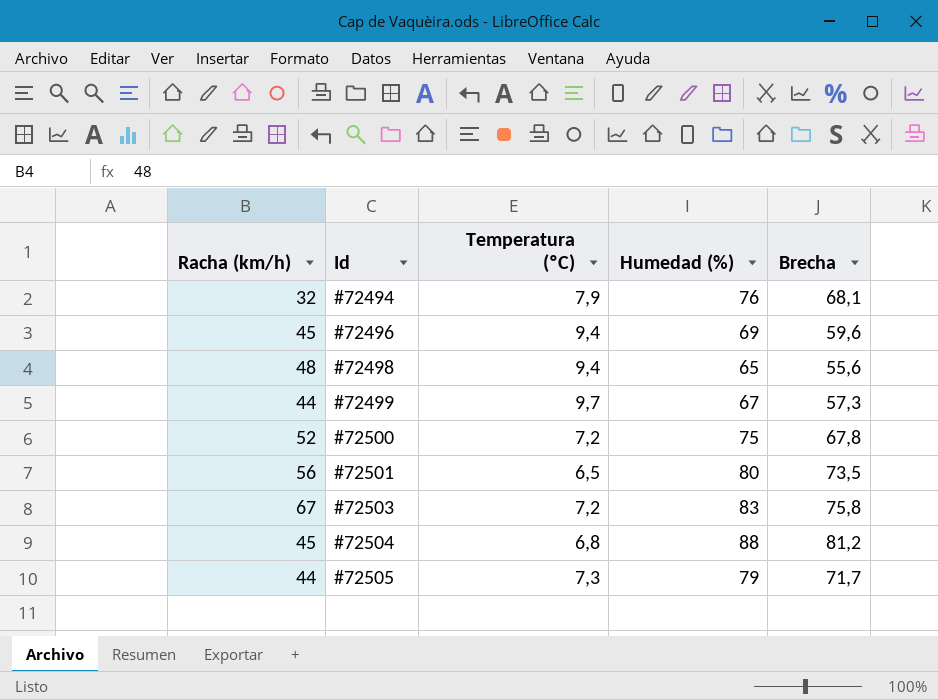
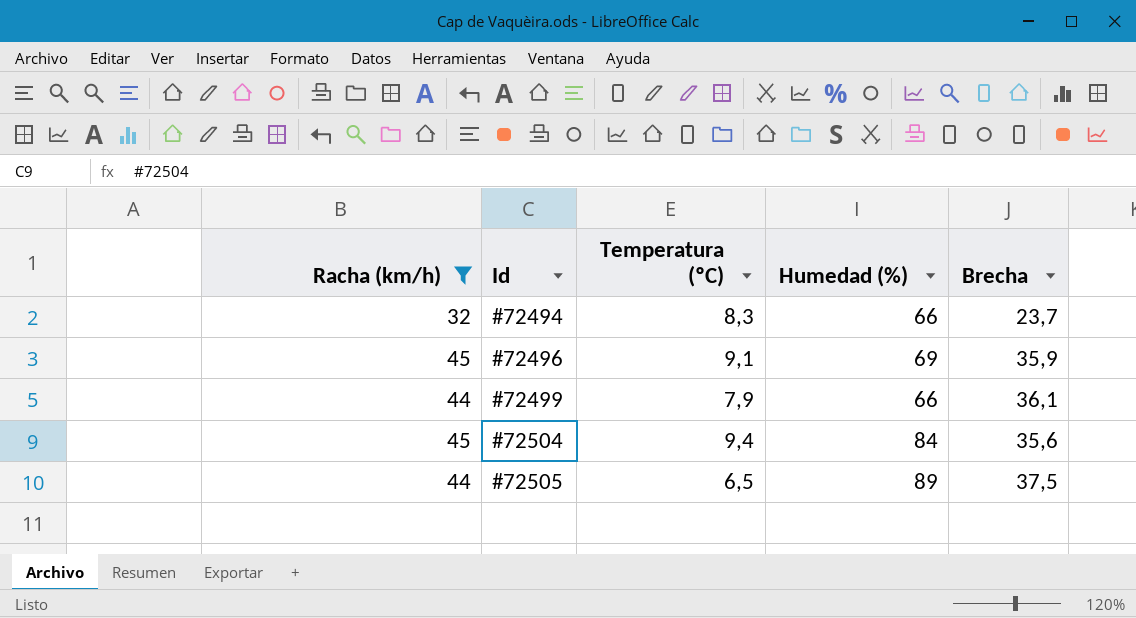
filter: none -> Racha (km/h) <= 45
column Brecha | formula: [Humedad (%)] - [Temperatura (ºC)] -> [Racha (km/h)] - [Temperatura (ºC)]
#72494 | Temperatura (ºC): 7,9 -> 8,3
#72494 | Humedad (%): 76 -> 66
#72496 | Temperatura (ºC): 9,4 -> 9,1
#72499 | Temperatura (ºC): 9,7 -> 7,9
#72499 | Humedad (%): 67 -> 66
#72504 | Temperatura (ºC): 6,8 -> 9,4
#72504 | Humedad (%): 88 -> 84
#72505 | Temperatura (ºC): 7,3 -> 6,5
#72505 | Humedad (%): 79 -> 89

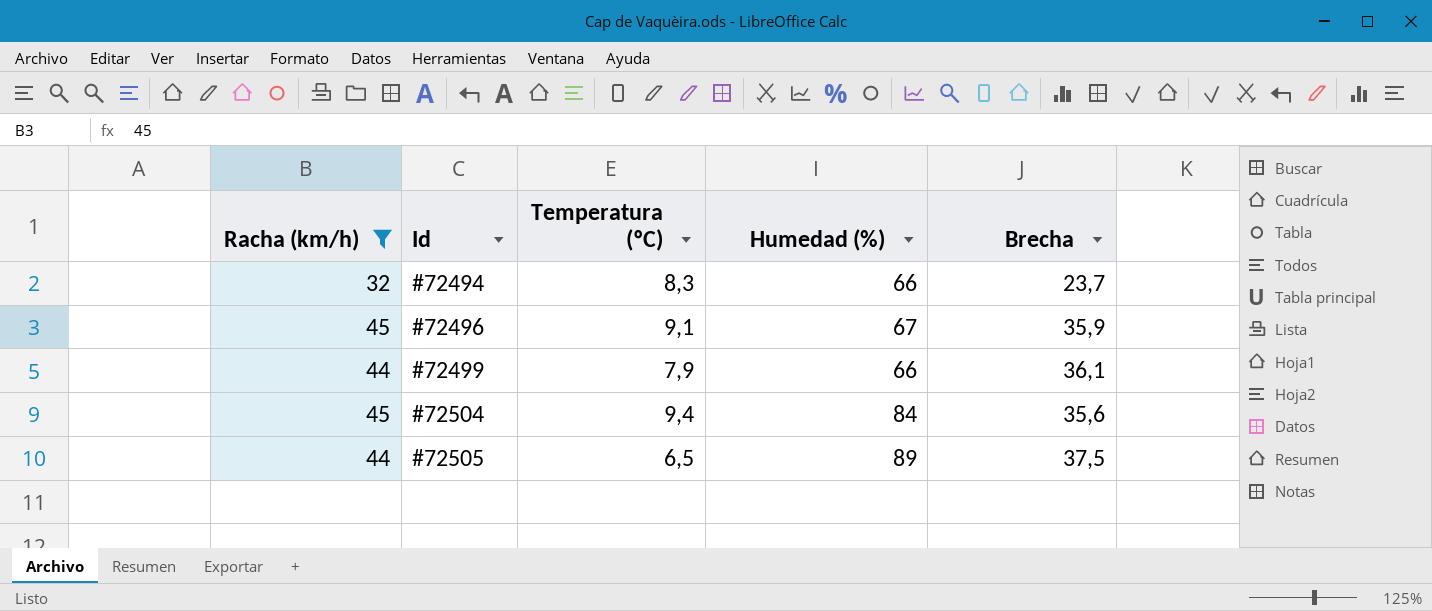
#72496 | Humedad (%): 69 -> 67

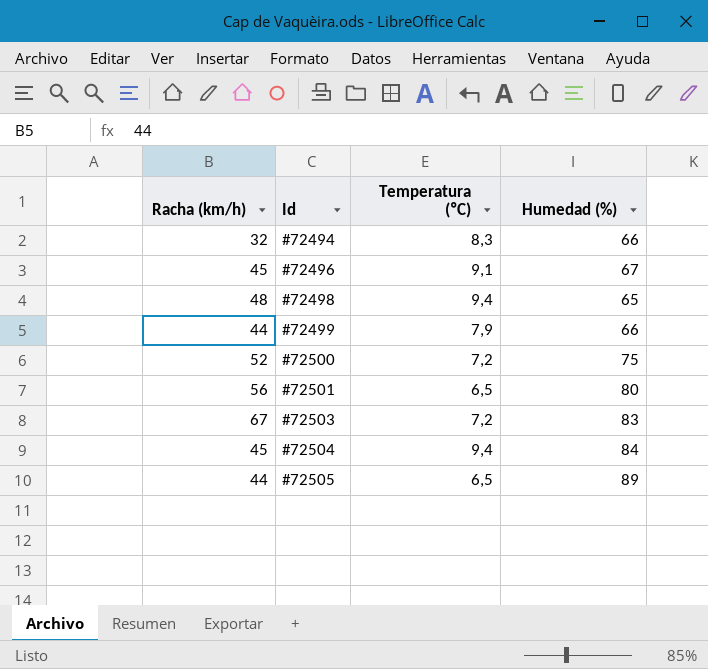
filter: Racha (km/h) <= 45 -> none
column Brecha | formula: [Racha (km/h)] - [Temperatura (ºC)] -> none

